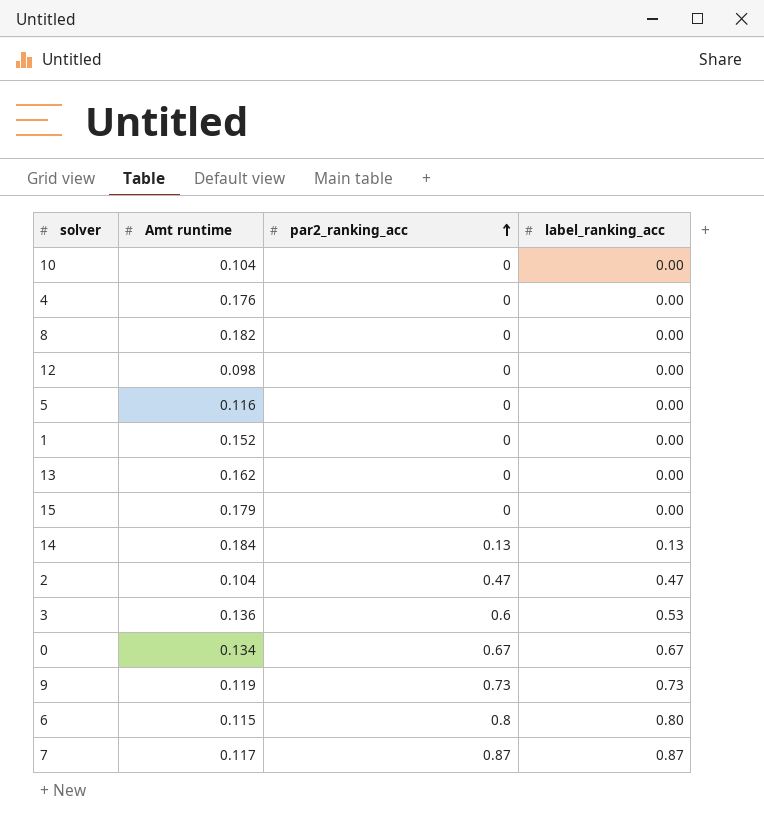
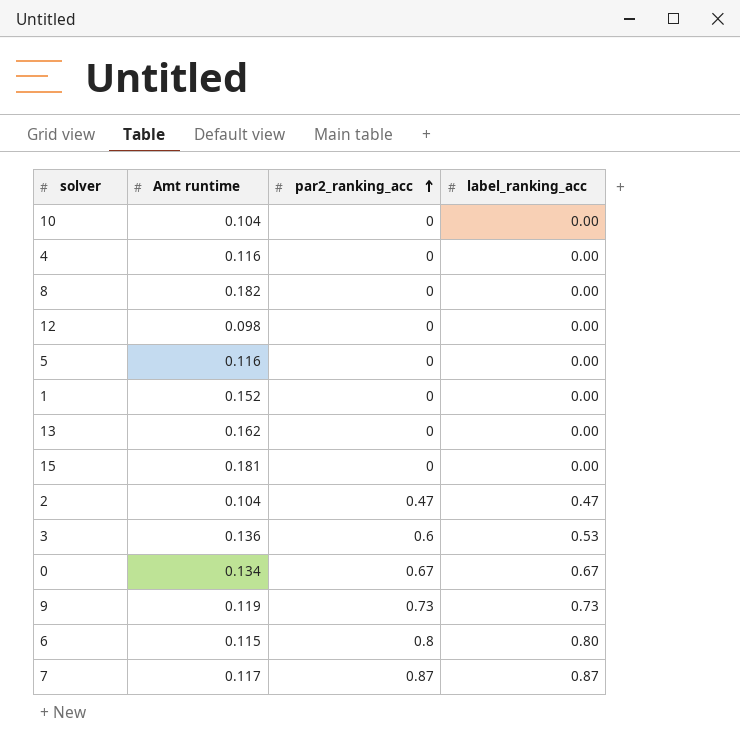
row 14: 0.184 | 0.13 | 0.13 -> none
4 | Amt runtime: 0.176 -> 0.116
15 | Amt runtime: 0.179 -> 0.181

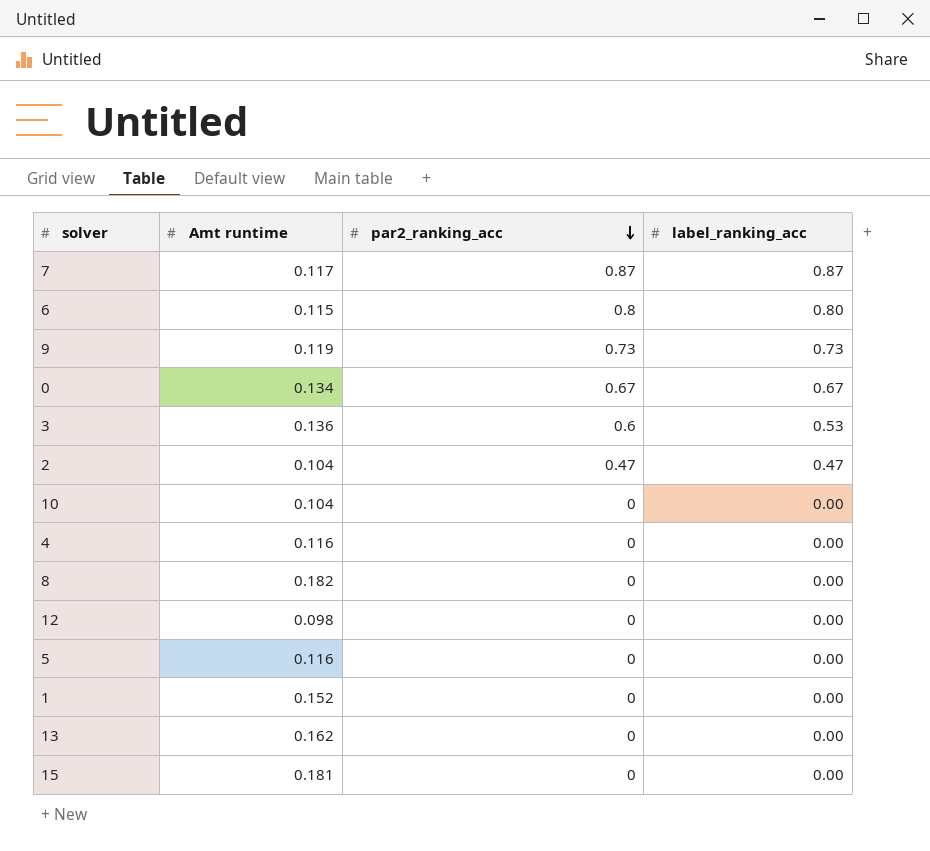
row order: par2_ranking_acc ascending -> par2_ranking_acc descending

